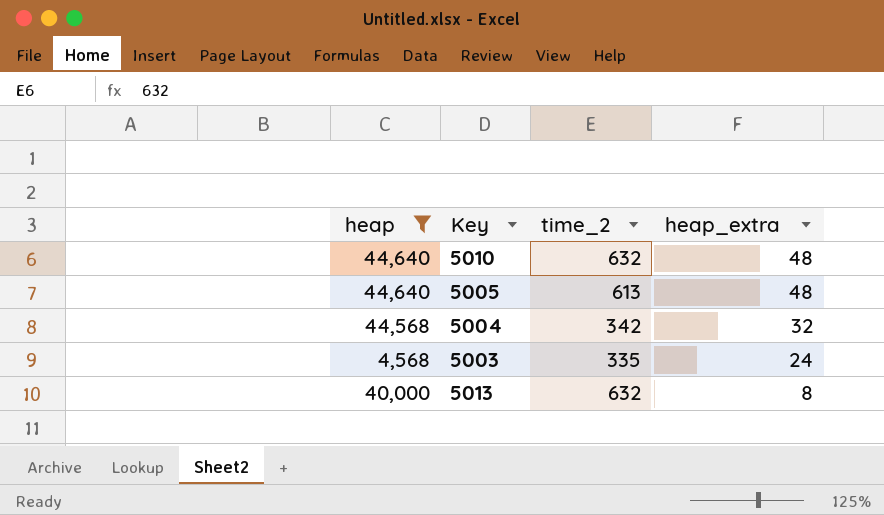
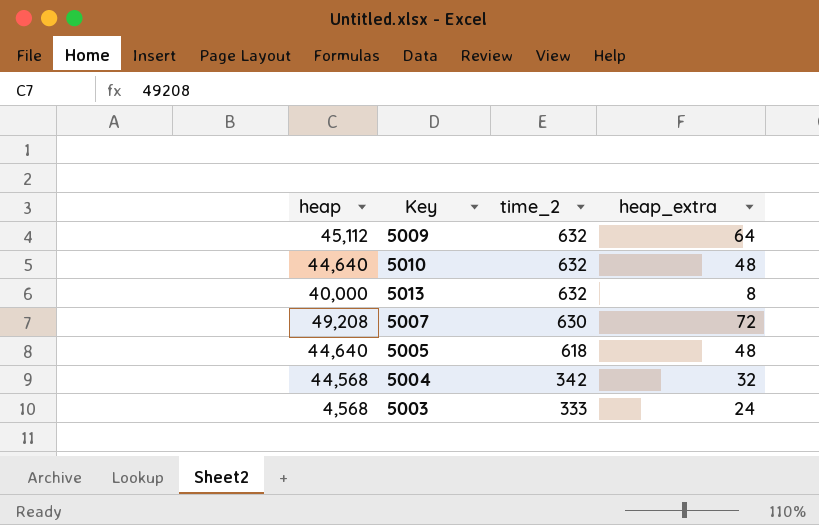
filter: heap <= 44,640 -> none
row order: heap_extra descending -> time_2 descending
5005 | time_2: 613 -> 618
5003 | time_2: 335 -> 333

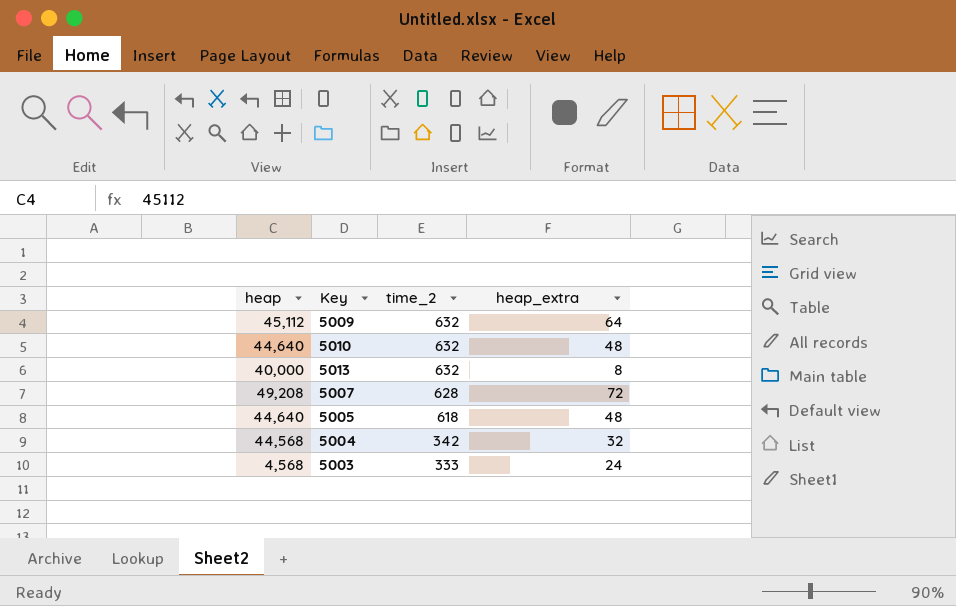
5007 | time_2: 630 -> 628

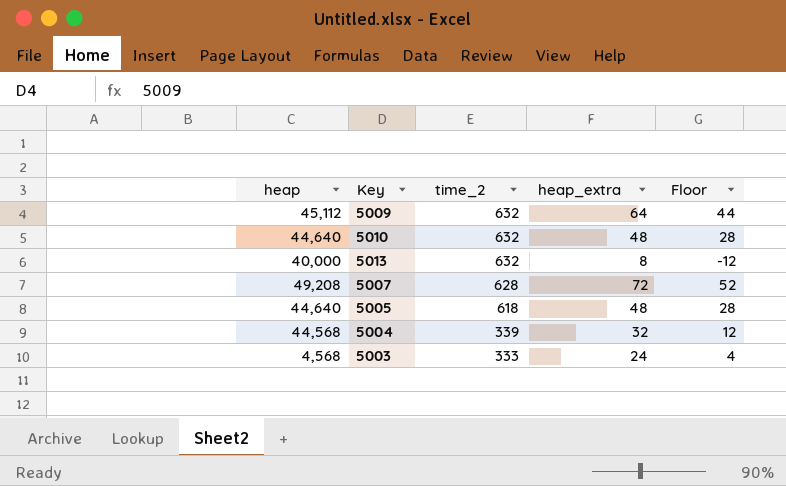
column Floor | formula: none -> [heap_extra] - 20
5004 | time_2: 342 -> 339

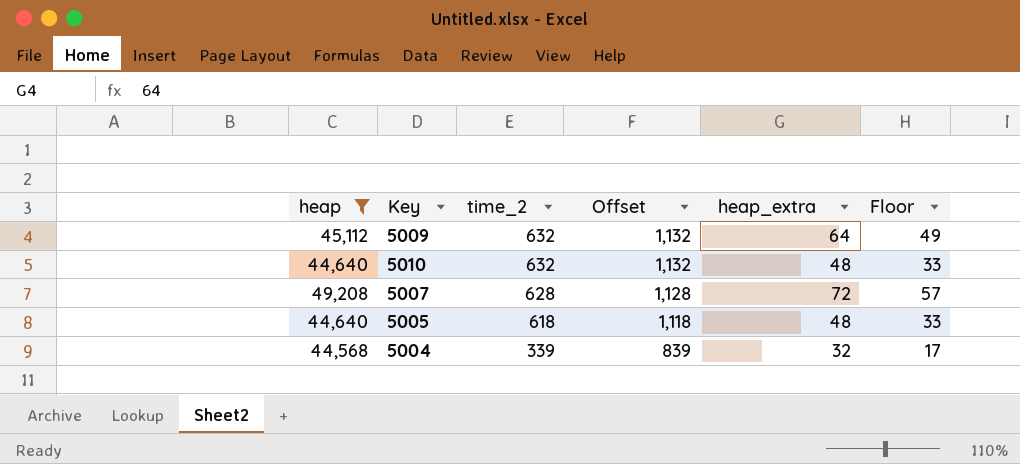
filter: none -> heap >= 44,568
column Offset | formula: none -> [time_2] + 500
column Floor | formula: [heap_extra] - 20 -> [heap_extra] - 15

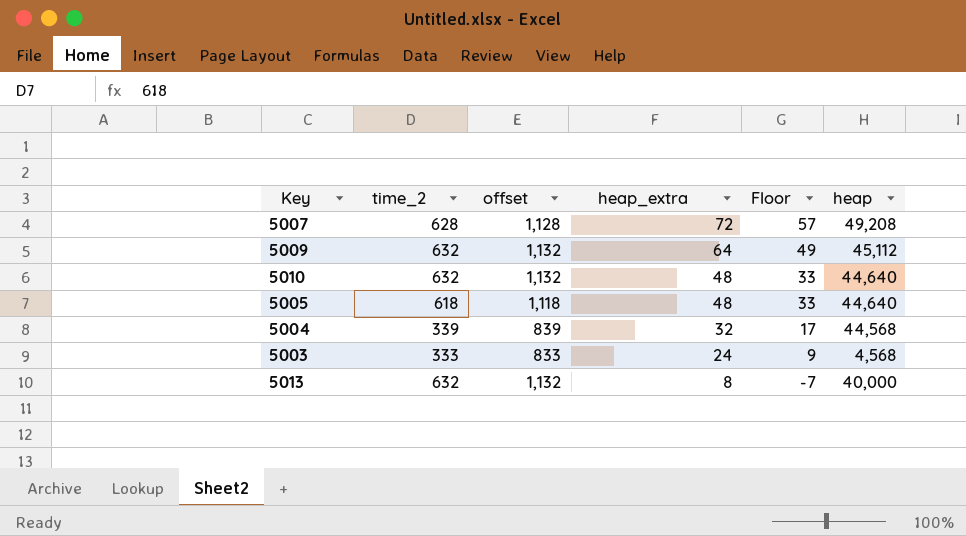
filter: heap >= 44,568 -> none
row order: time_2 descending -> heap_extra descending
column name: Offset -> offset
column heap | position: 1 -> 6

